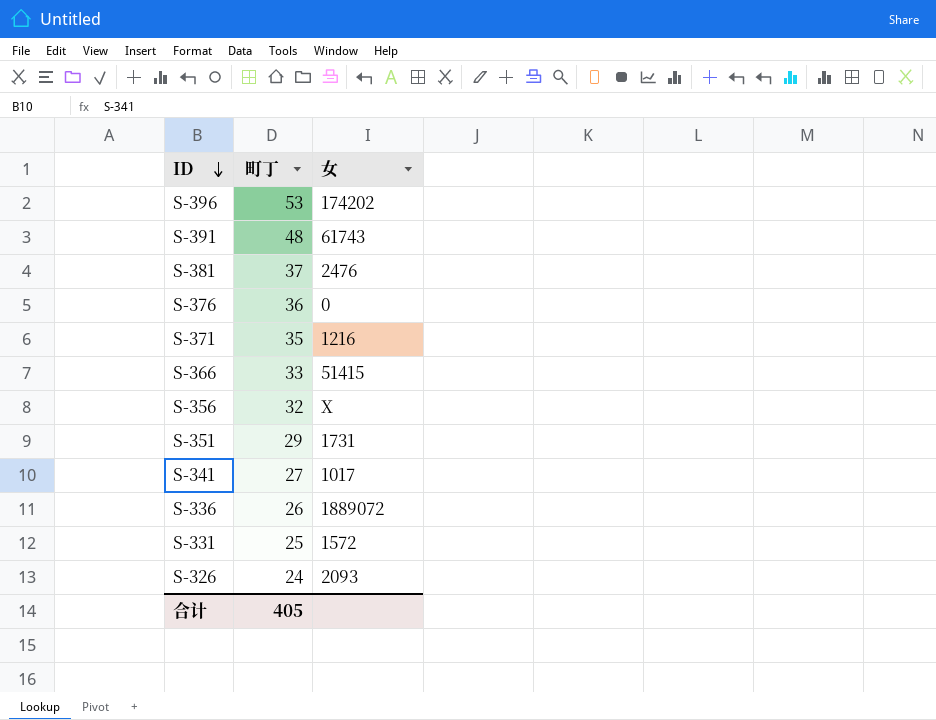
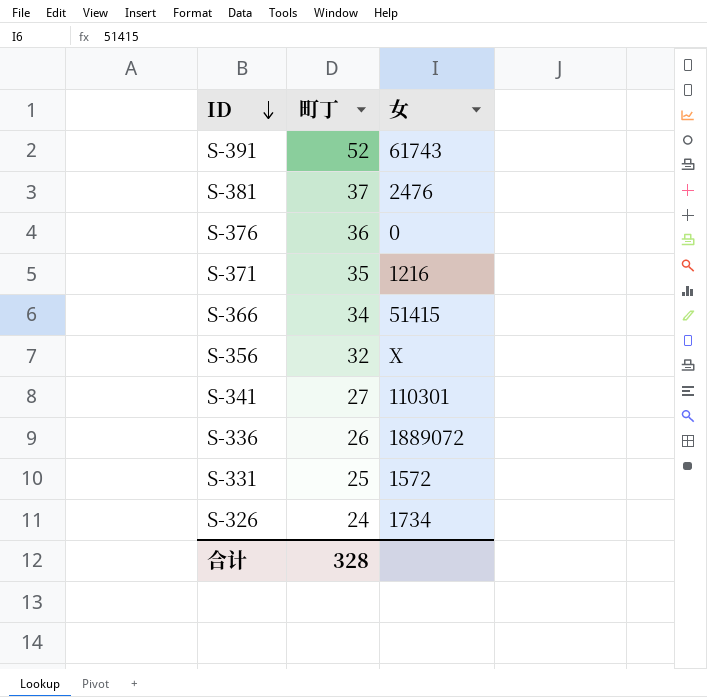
row S-396: 53 | 174202 -> none
row S-351: 29 | 1731 -> none
S-391 | 町丁: 48 -> 52
S-366 | 町丁: 33 -> 34
S-341 | 女: 1017 -> 110301
S-326 | 女: 2093 -> 1734
合计 | 町丁: 405 -> 328

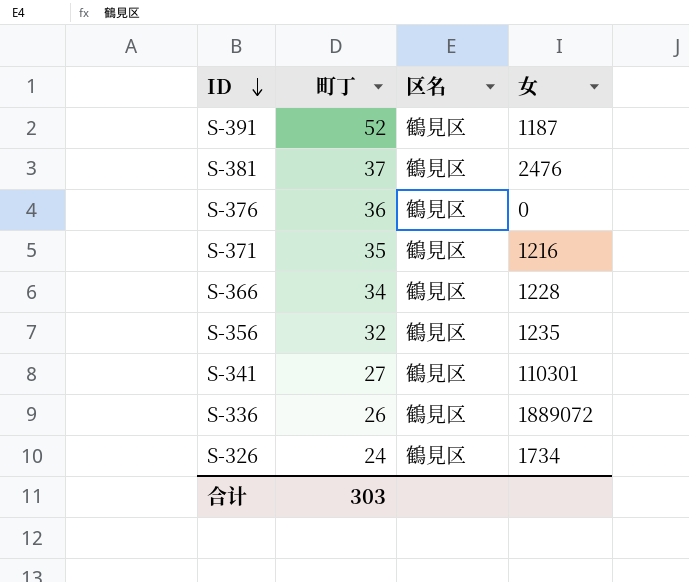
column 区名 | position: none -> 3
row S-331: 25 | 1572 -> none
S-391 | 女: 61743 -> 1187
S-366 | 女: 51415 -> 1228
S-356 | 女: X -> 1235
合计 | 町丁: 328 -> 303

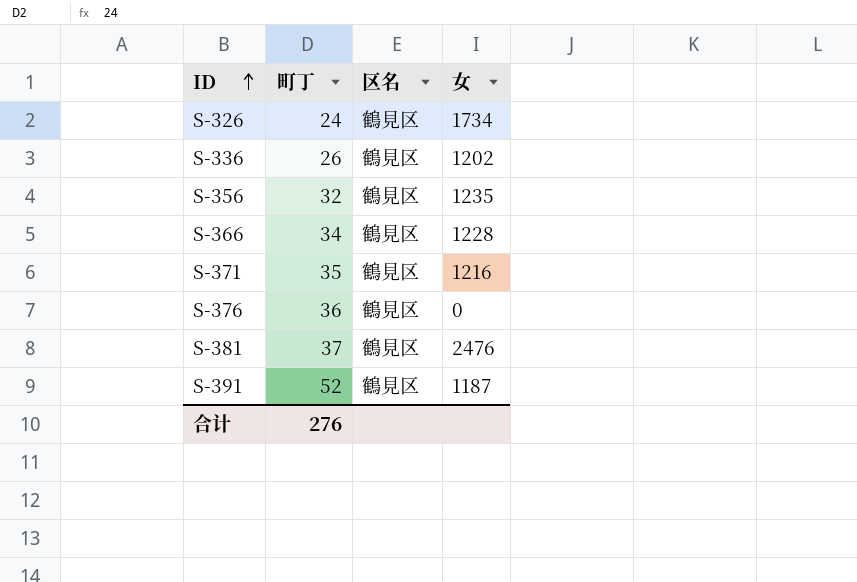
row order: ID descending -> ID ascending
row S-341: 27 | 鶴見区 | 110301 -> none
S-336 | 女: 1889072 -> 1202
合计 | 町丁: 303 -> 276

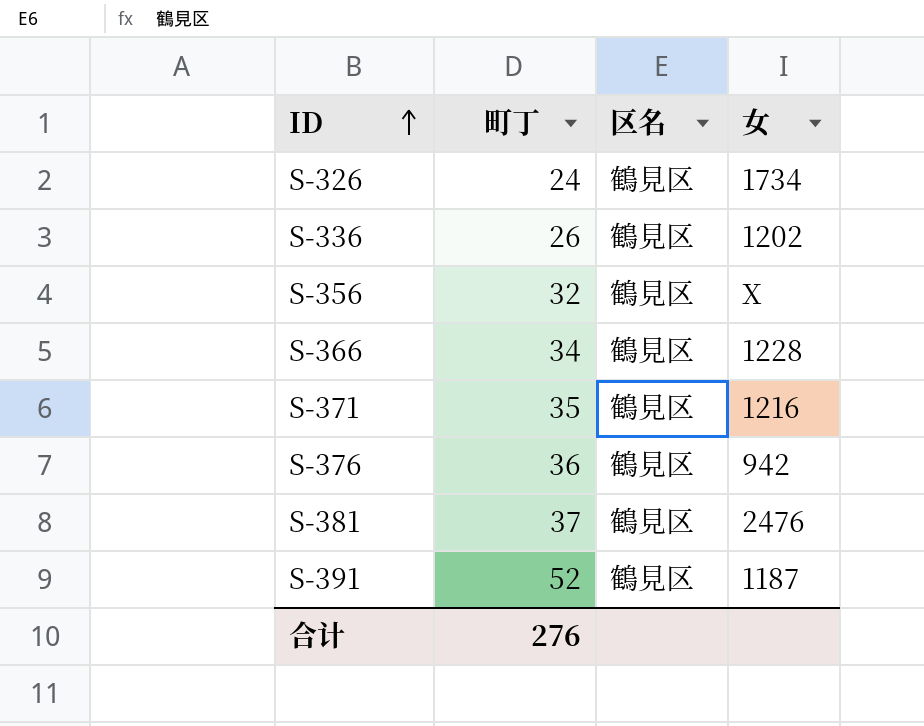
S-356 | 女: 1235 -> X
S-376 | 女: 0 -> 942

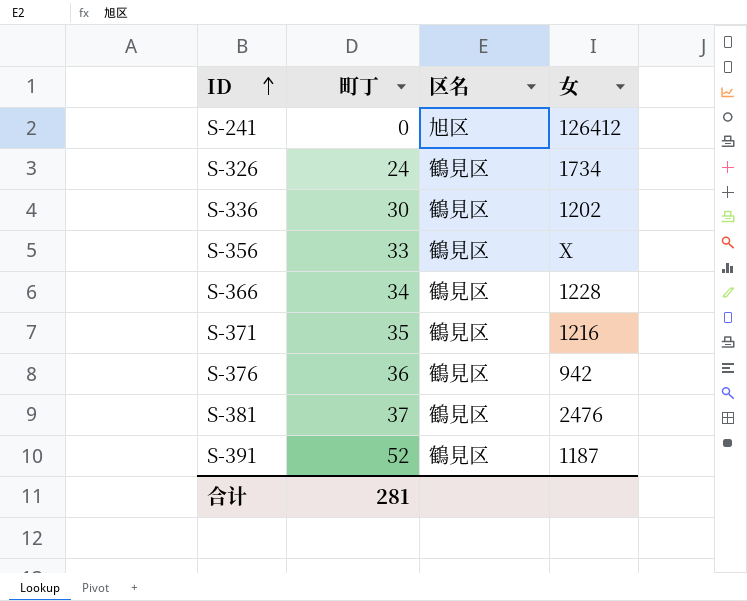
row S-241: none -> 0 | 旭区 | 126412
S-336 | 町丁: 26 -> 30
S-356 | 町丁: 32 -> 33
合计 | 町丁: 276 -> 281

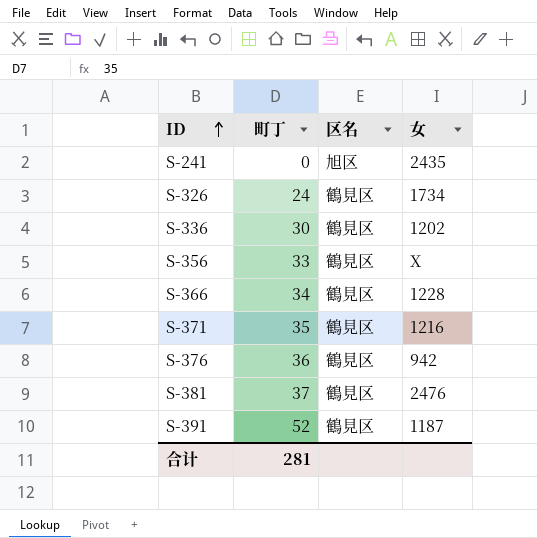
S-241 | 女: 126412 -> 2435

